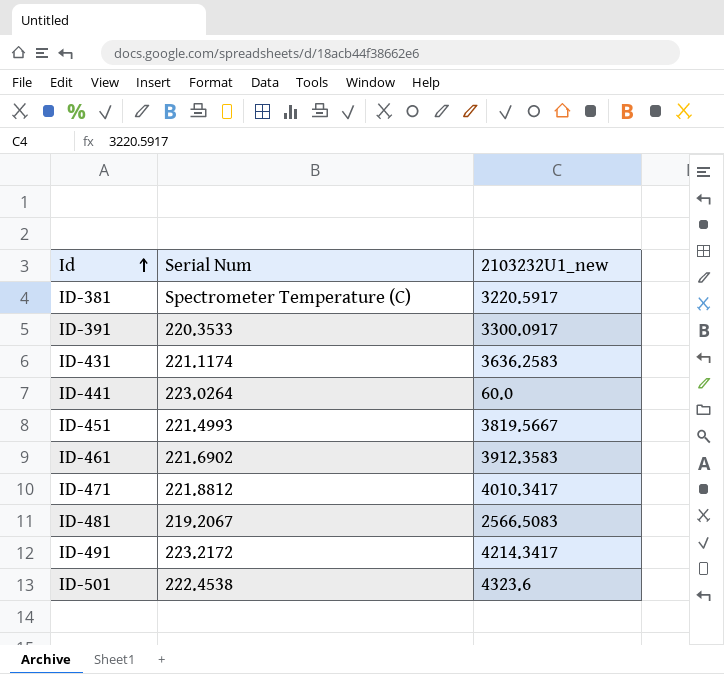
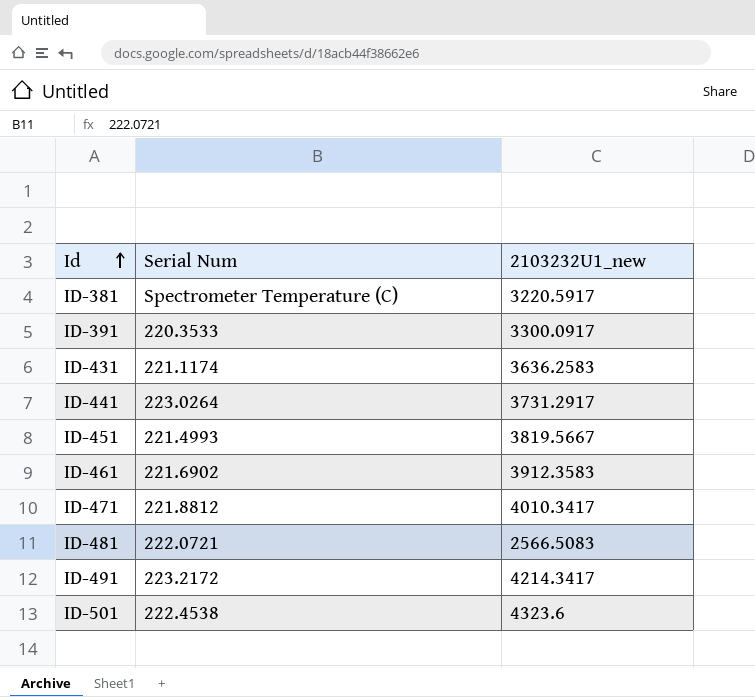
ID-441 | 2103232U1_new: 60.0 -> 3731.2917
ID-481 | Serial Num: 219.2067 -> 222.0721

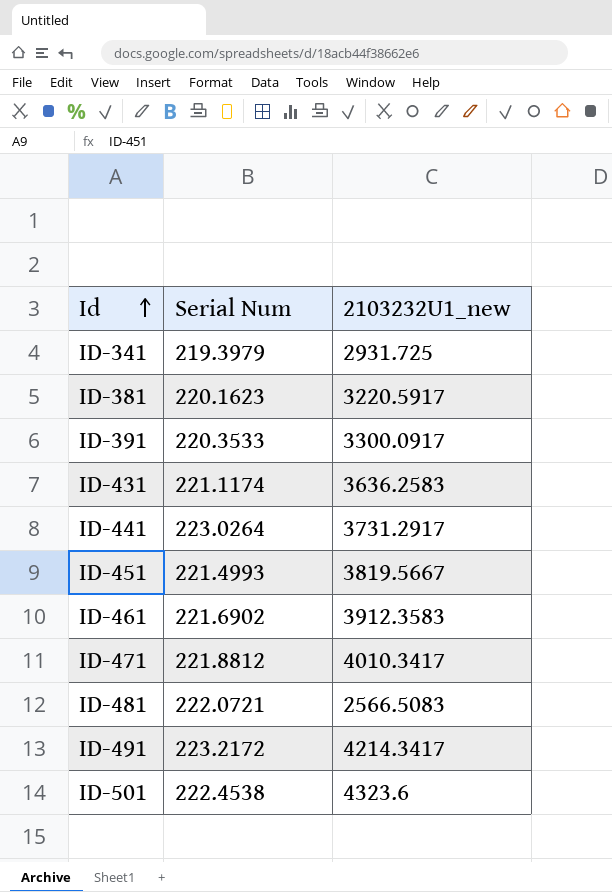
row ID-341: none -> 219.3979 | 2931.725
ID-381 | Serial Num: Spectrometer Temperature (C) -> 220.1623

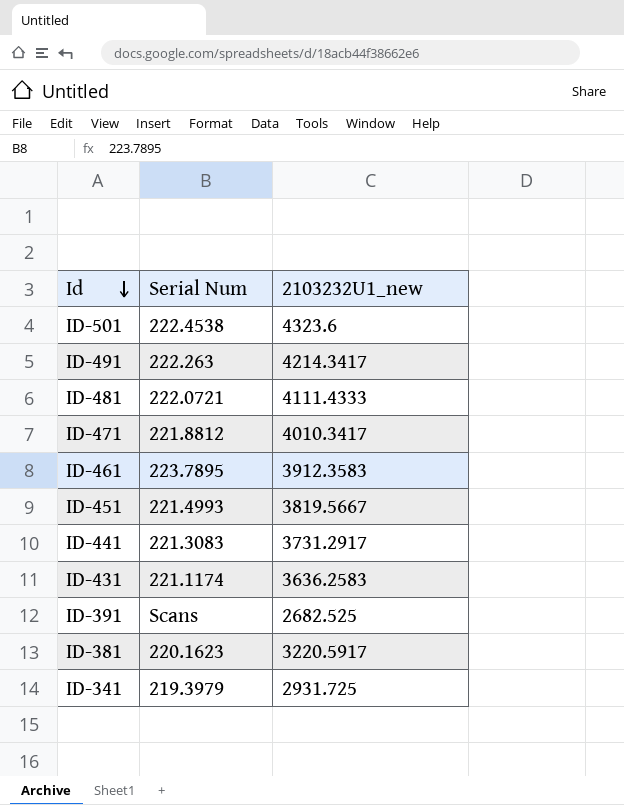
row order: Id ascending -> Id descending
ID-491 | Serial Num: 223.2172 -> 222.263
ID-481 | 2103232U1_new: 2566.5083 -> 4111.4333
ID-461 | Serial Num: 221.6902 -> 223.7895
ID-441 | Serial Num: 223.0264 -> 221.3083
ID-391 | Serial Num: 220.3533 -> Scans
ID-391 | 2103232U1_new: 3300.0917 -> 2682.525

